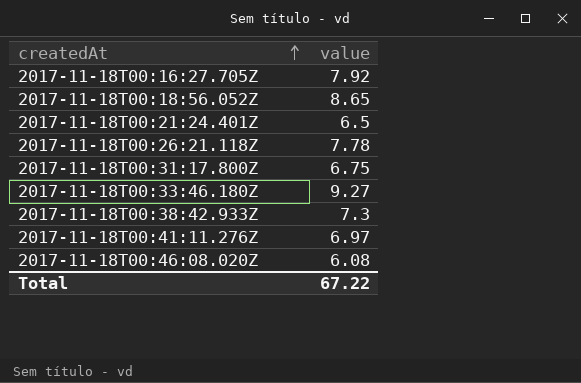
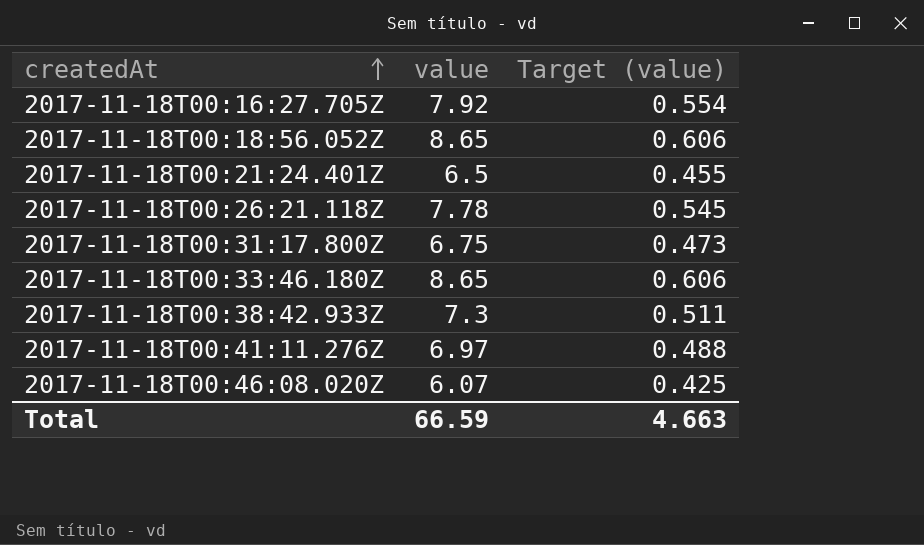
column Target (value) | formula: none -> [value] * 0.07
2017-11-18T00:33:46.180Z | value: 9.27 -> 8.65
2017-11-18T00:46:08.020Z | value: 6.08 -> 6.07
Total | value: 67.22 -> 66.59

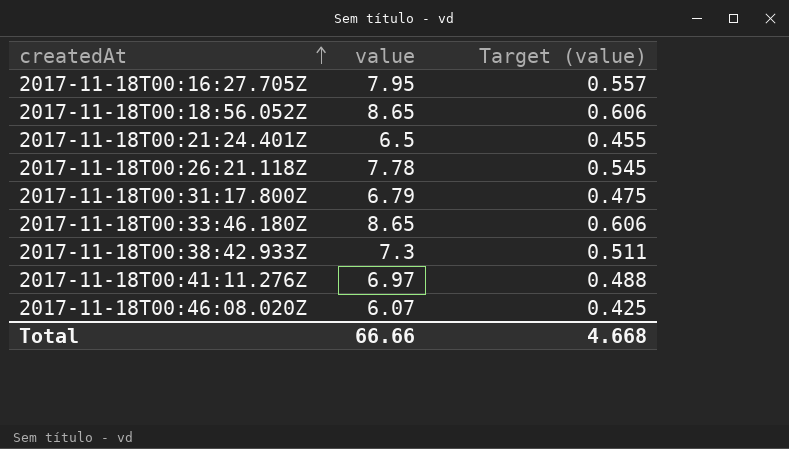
2017-11-18T00:16:27.705Z | value: 7.92 -> 7.95
2017-11-18T00:16:27.705Z | Target (value): 0.554 -> 0.557
2017-11-18T00:31:17.800Z | value: 6.75 -> 6.79
2017-11-18T00:31:17.800Z | Target (value): 0.473 -> 0.475
Total | value: 66.59 -> 66.66
Total | Target (value): 4.663 -> 4.668

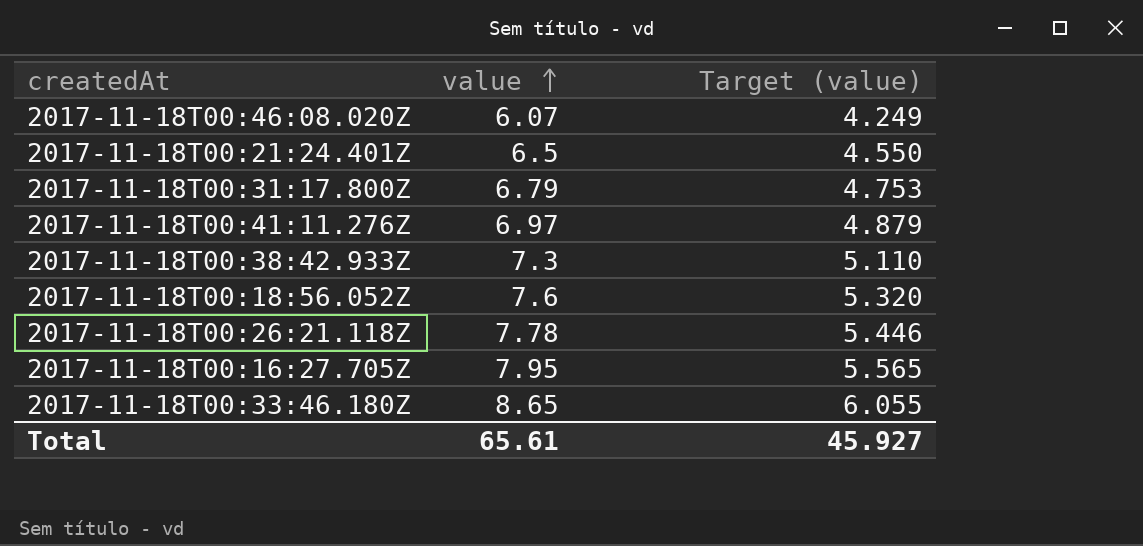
row order: createdAt ascending -> value ascending
column Target (value) | formula: [value] * 0.07 -> [value] * 0.7
2017-11-18T00:18:56.052Z | value: 8.65 -> 7.6
Total | value: 66.66 -> 65.61
Total | Target (value): 4.668 -> 45.927

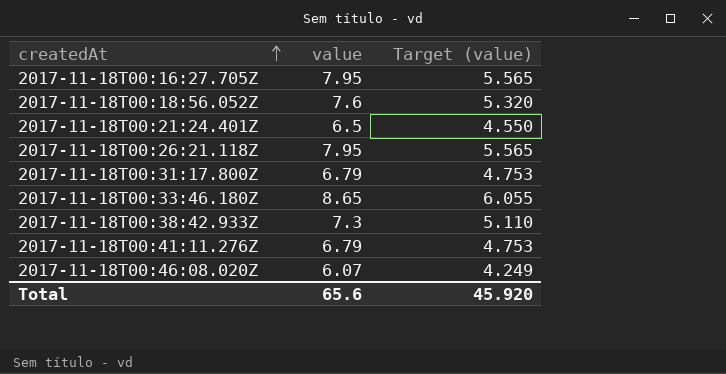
row order: value ascending -> createdAt ascending
2017-11-18T00:26:21.118Z | value: 7.78 -> 7.95
2017-11-18T00:26:21.118Z | Target (value): 5.446 -> 5.565
2017-11-18T00:41:11.276Z | value: 6.97 -> 6.79
2017-11-18T00:41:11.276Z | Target (value): 4.879 -> 4.753
Total | value: 65.61 -> 65.6
Total | Target (value): 45.927 -> 45.920

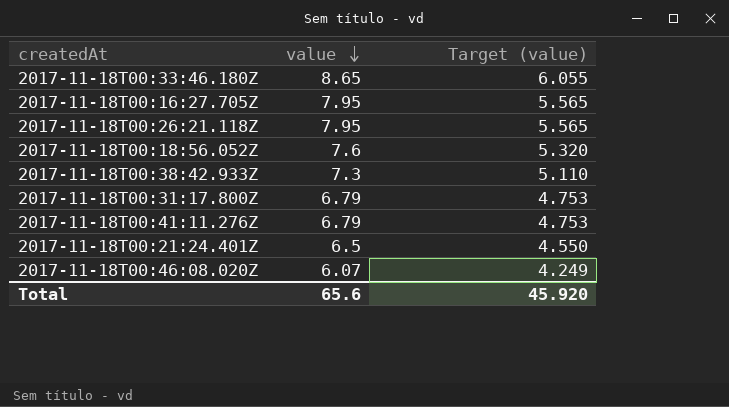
row order: createdAt ascending -> value descending

